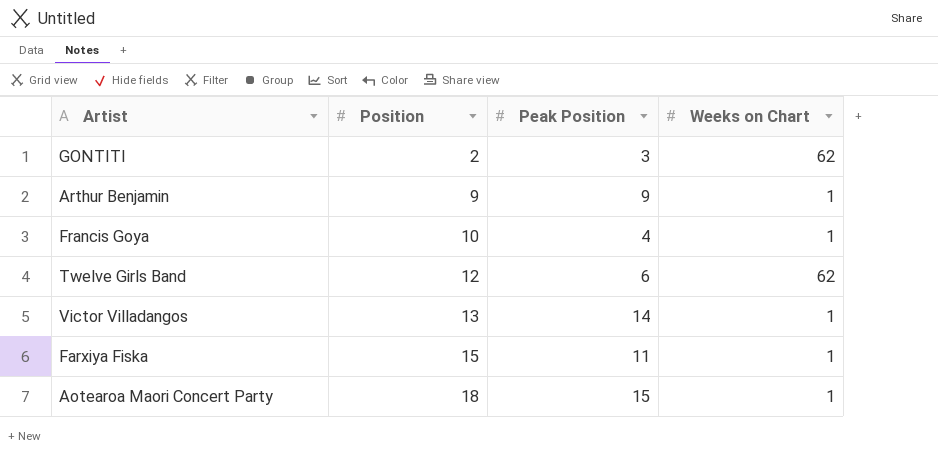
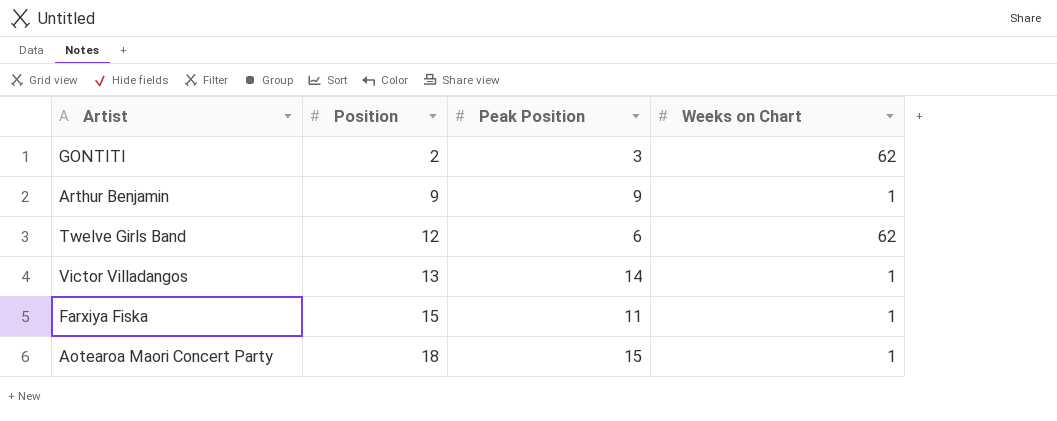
row Francis Goya: 10 | 4 | 1 -> none

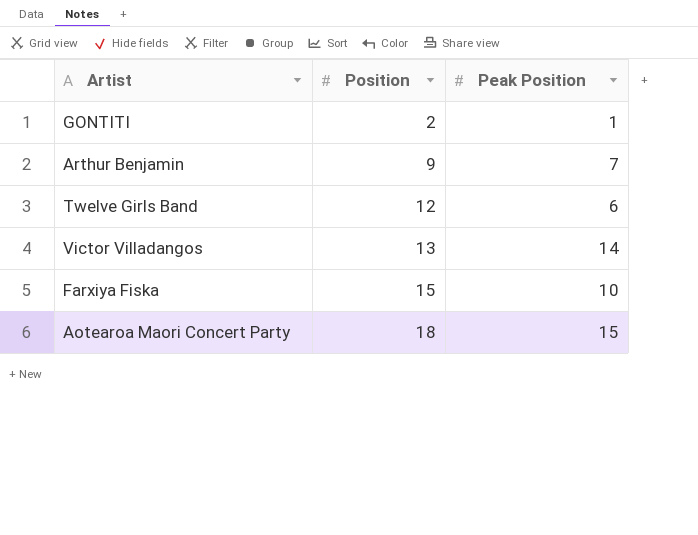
column Weeks on Chart | position: 4 -> none
GONTITI | Peak Position: 3 -> 1
Arthur Benjamin | Peak Position: 9 -> 7
Farxiya Fiska | Peak Position: 11 -> 10

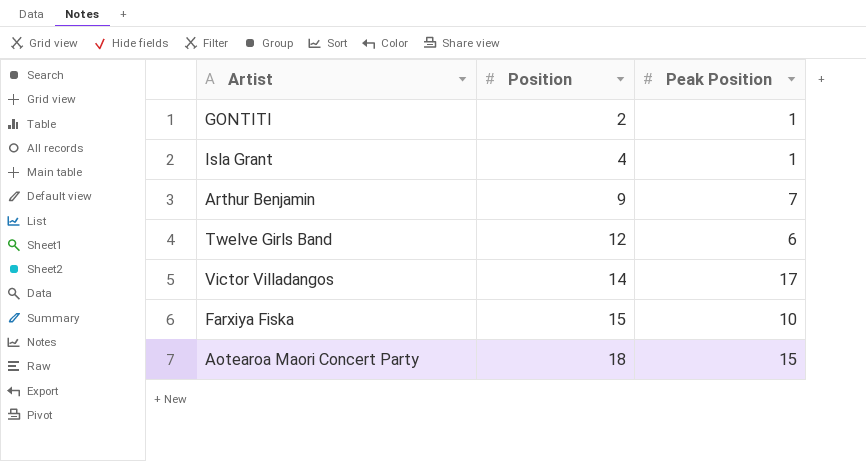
row Isla Grant: none -> 4 | 1
Victor Villadangos | Position: 13 -> 14
Victor Villadangos | Peak Position: 14 -> 17

